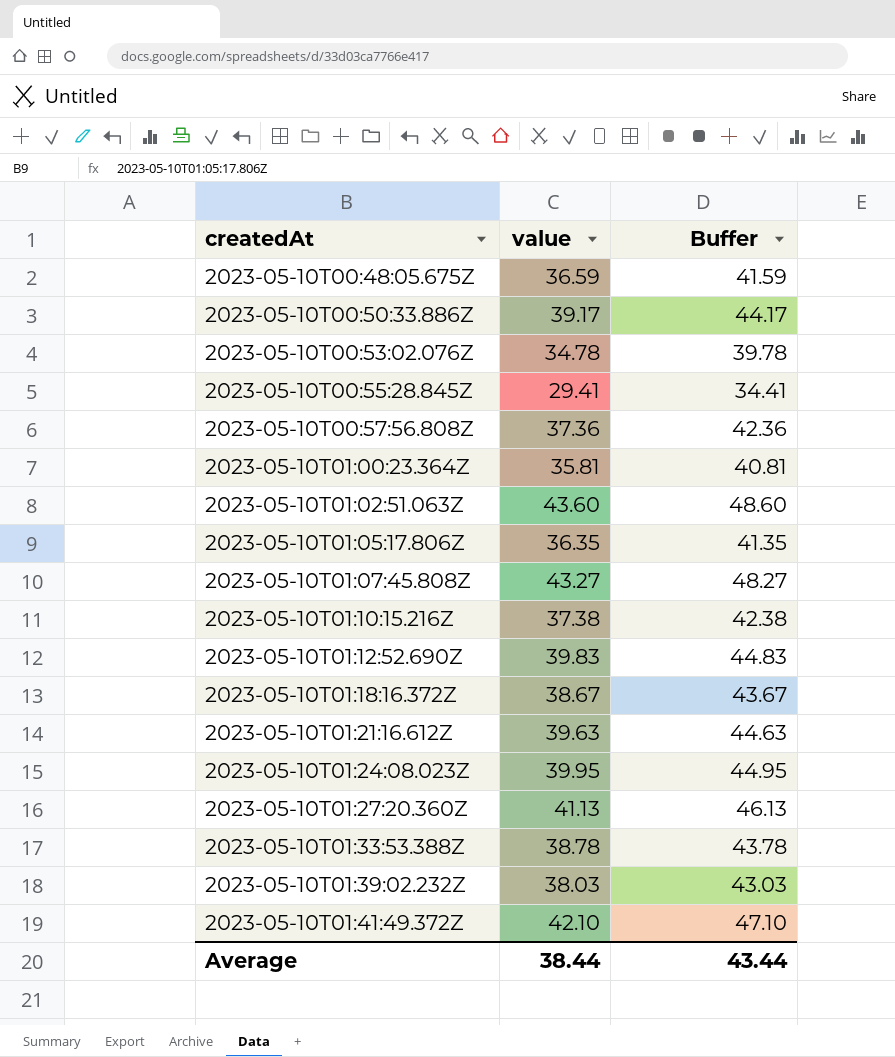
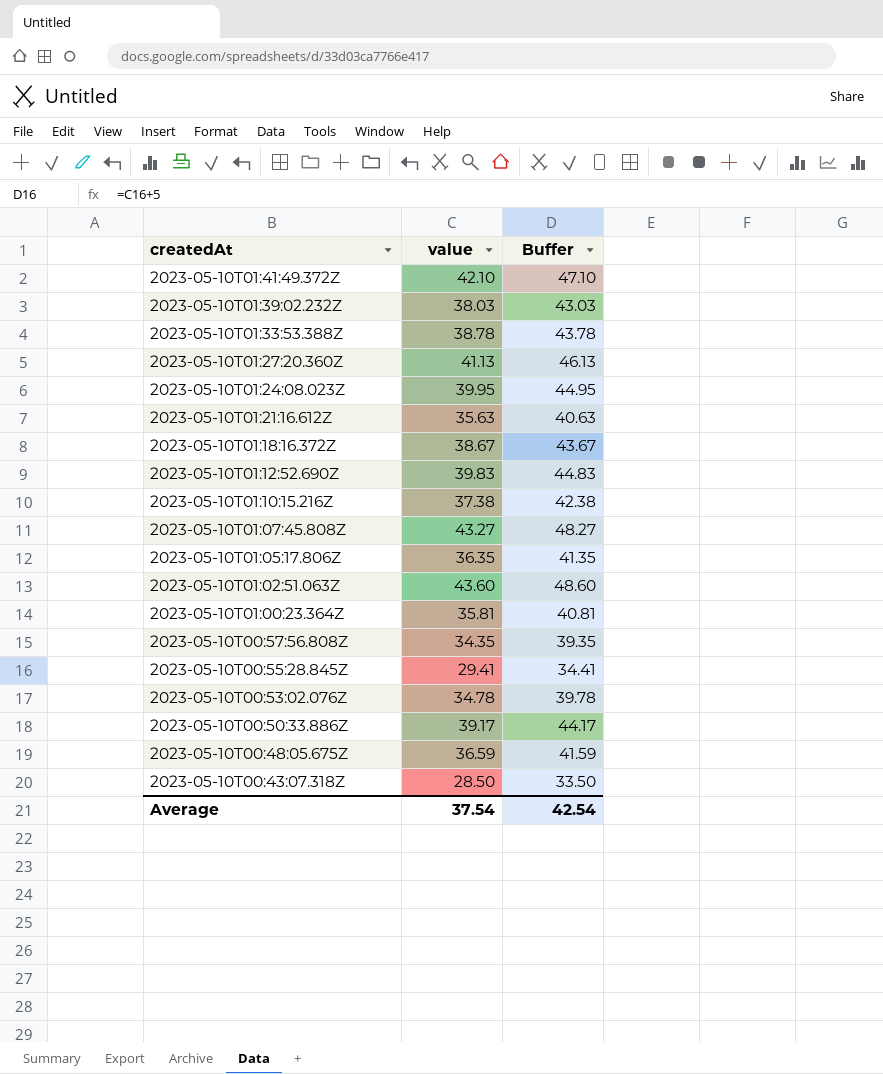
row order: createdAt ascending -> createdAt descending
2023-05-10T01:21:16.612Z | value: 39.63 -> 35.63
2023-05-10T01:21:16.612Z | Buffer: 44.63 -> 40.63
2023-05-10T00:57:56.808Z | value: 37.36 -> 34.35
2023-05-10T00:57:56.808Z | Buffer: 42.36 -> 39.35
row 2023-05-10T00:43:07.318Z: none -> 28.50 | 33.50
Average | value: 38.44 -> 37.54
Average | Buffer: 43.44 -> 42.54

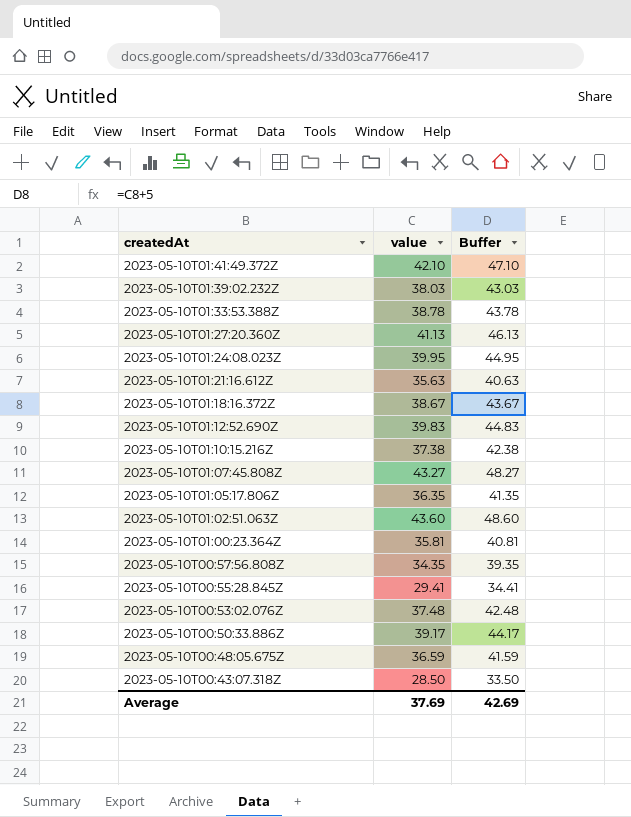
2023-05-10T00:53:02.076Z | value: 34.78 -> 37.48
2023-05-10T00:53:02.076Z | Buffer: 39.78 -> 42.48
Average | value: 37.54 -> 37.69
Average | Buffer: 42.54 -> 42.69

